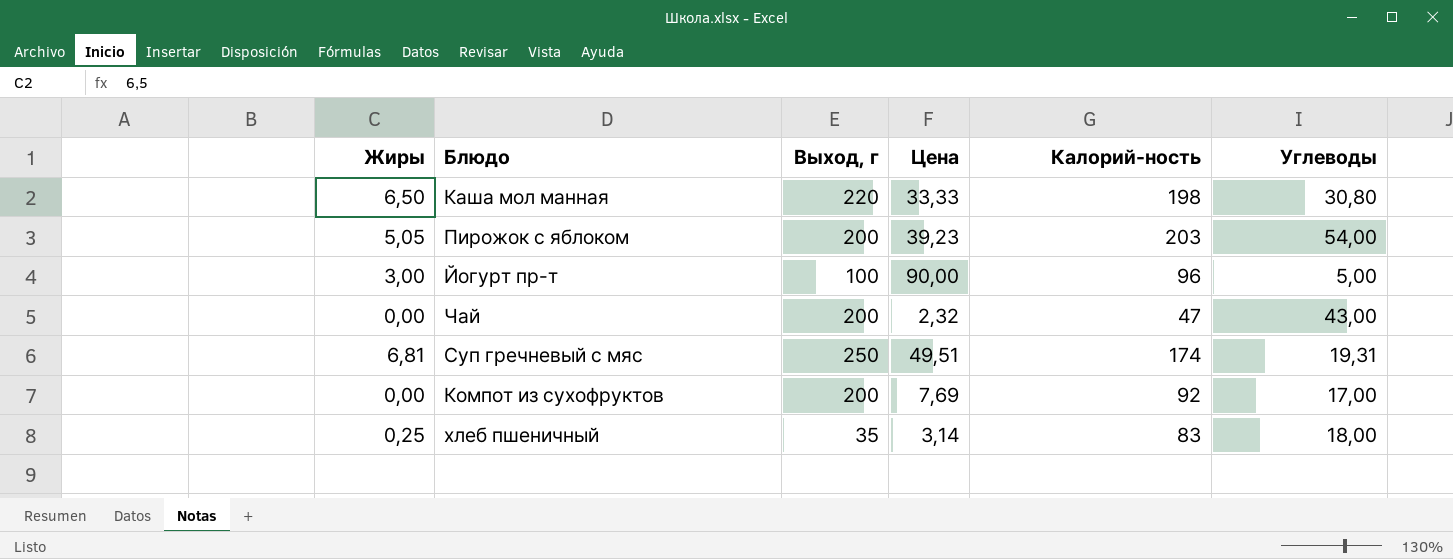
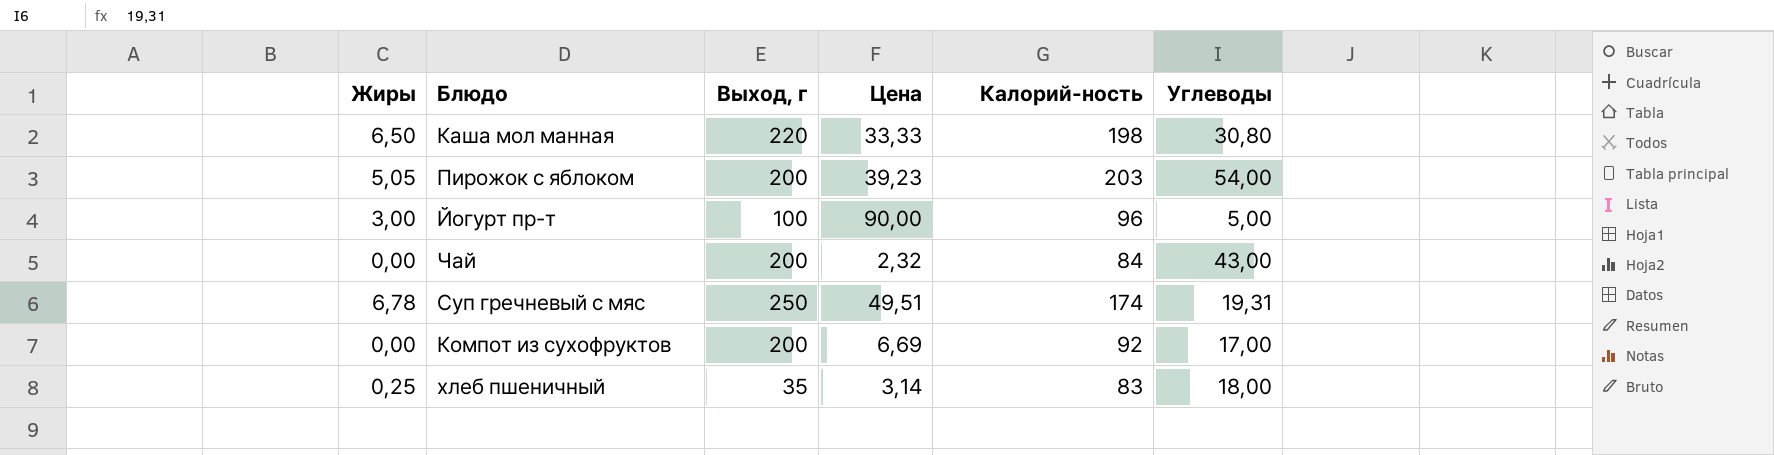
Чай | Калорий-ность: 47 -> 84
Суп гречневый с мяс | Жиры: 6,81 -> 6,78
Компот из сухофруктов | Цена: 7,69 -> 6,69

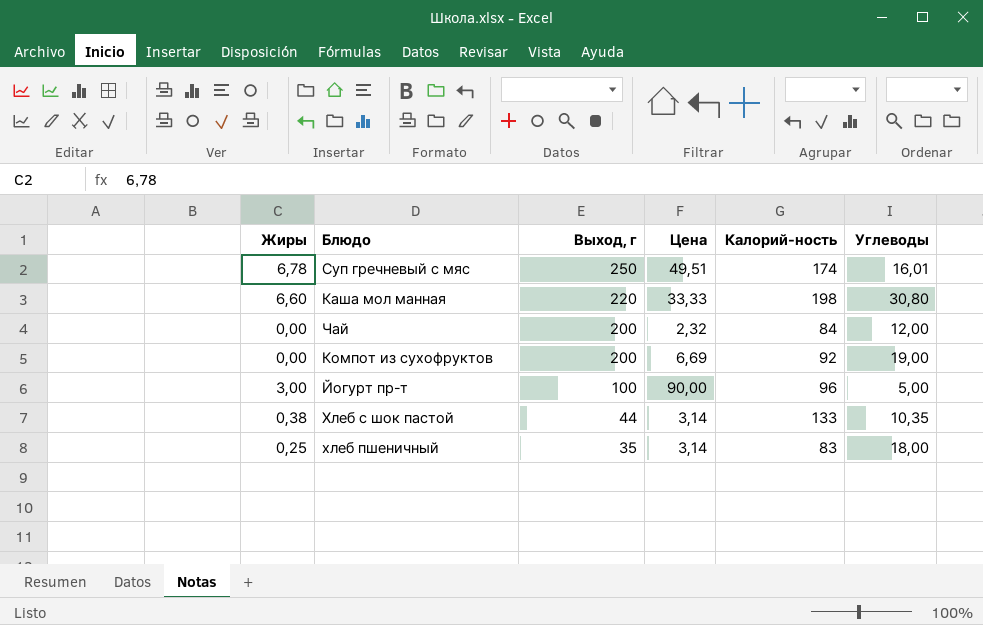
row order: none -> Выход, г descending
row Пирожок с яблоком: 5,05 | 200 | 39,23 | 203 | 54,00 -> none
Суп гречневый с мяс | Углеводы: 19,31 -> 16,01
Каша мол манная | Жиры: 6,50 -> 6,60
Чай | Углеводы: 43,00 -> 12,00
Компот из сухофруктов | Углеводы: 17,00 -> 19,00
row Хлеб с шок пастой: none -> 0,38 | 44 | 3,14 | 133 | 10,35

